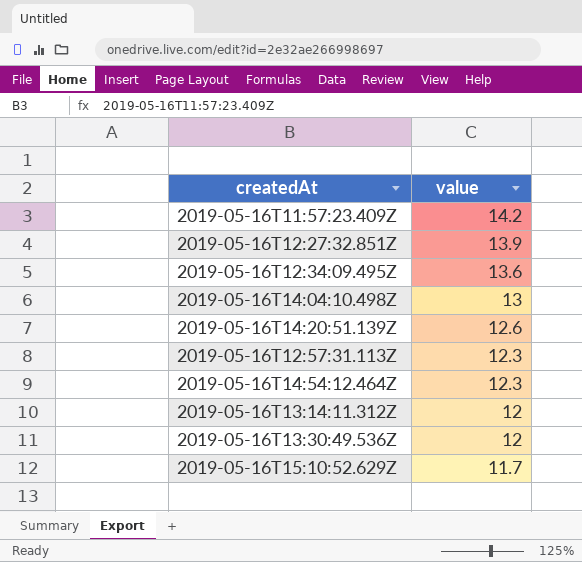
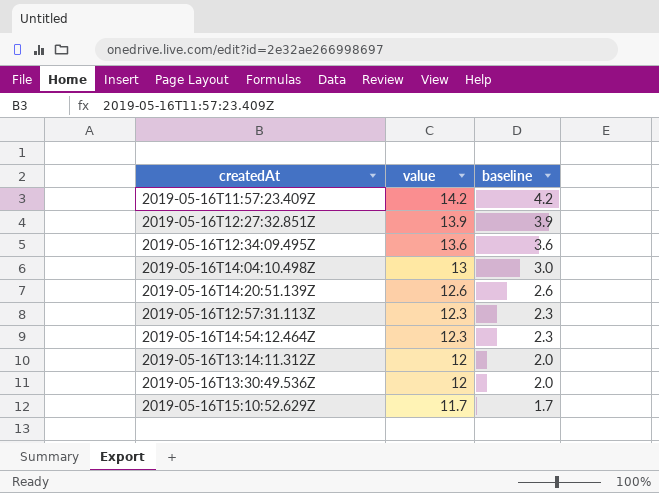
column baseline | formula: none -> [value] - 10

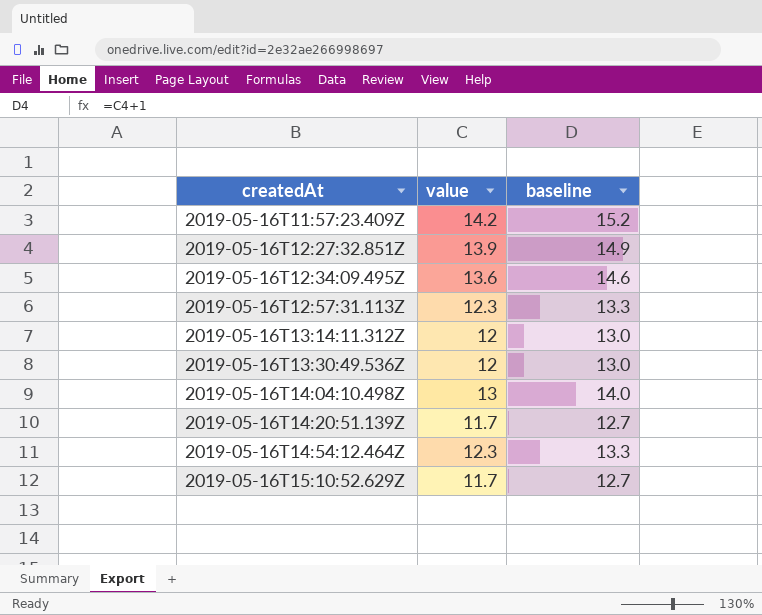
row order: value descending -> createdAt ascending
column baseline | formula: [value] - 10 -> [value] + 1
2019-05-16T14:20:51.139Z | value: 12.6 -> 11.7

